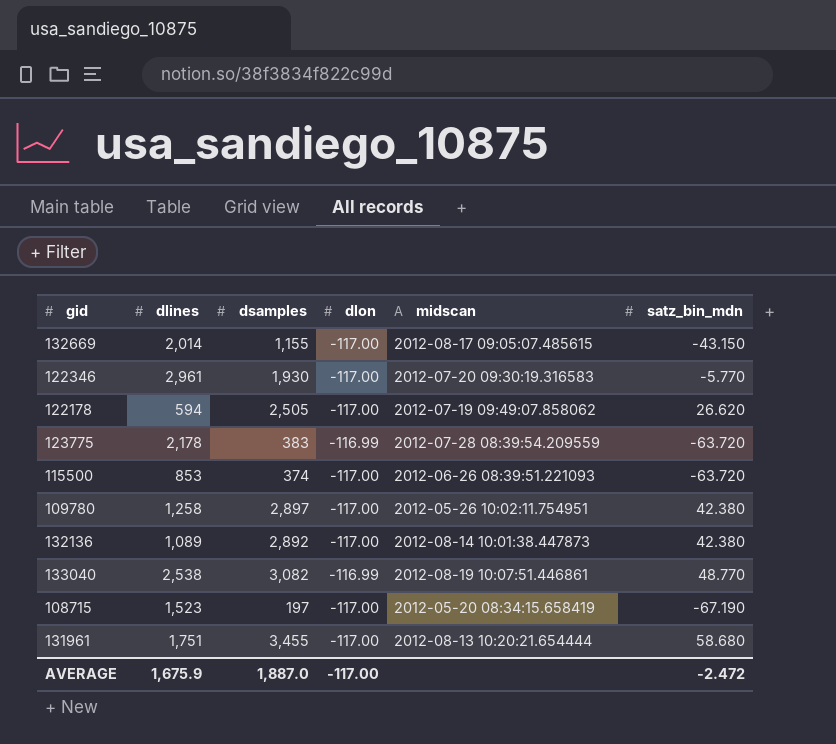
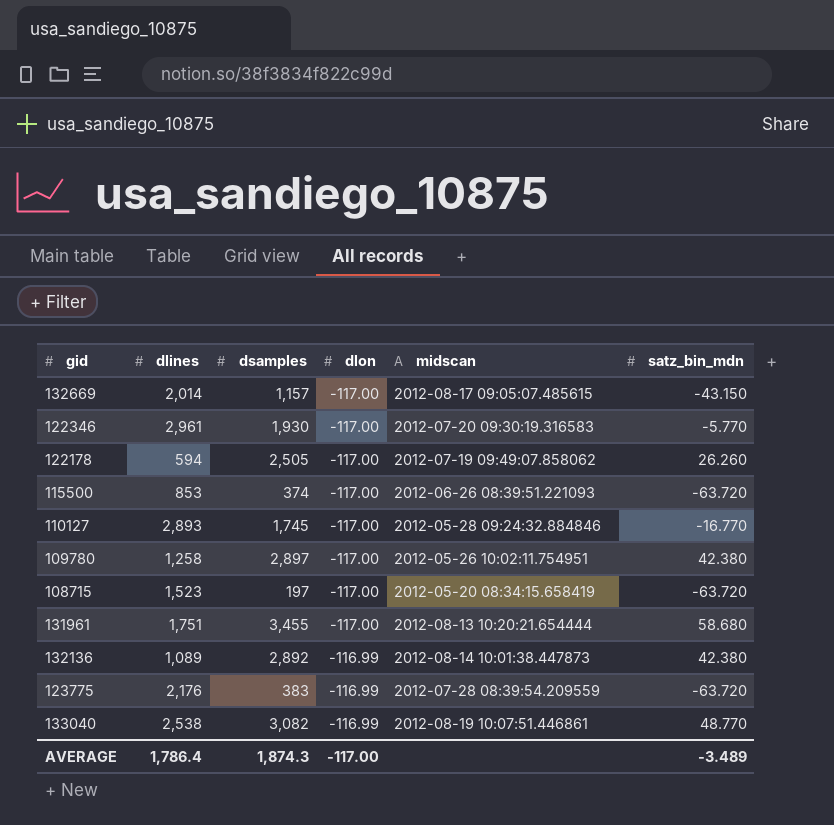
row order: none -> dlon ascending
132669 | dsamples: 1,155 -> 1,157
122178 | satz_bin_mdn: 26.620 -> 26.260
row 110127: none -> 2,893 | 1,745 | -117.00 | 2012-05-28 09:24:32.884846 | -16.770
108715 | satz_bin_mdn: -67.190 -> -63.720
132136 | dlon: -117.00 -> -116.99
123775 | dlines: 2,178 -> 2,176
AVERAGE | dlines: 1,675.9 -> 1,786.4
AVERAGE | dsamples: 1,887.0 -> 1,874.3
AVERAGE | satz_bin_mdn: -2.472 -> -3.489

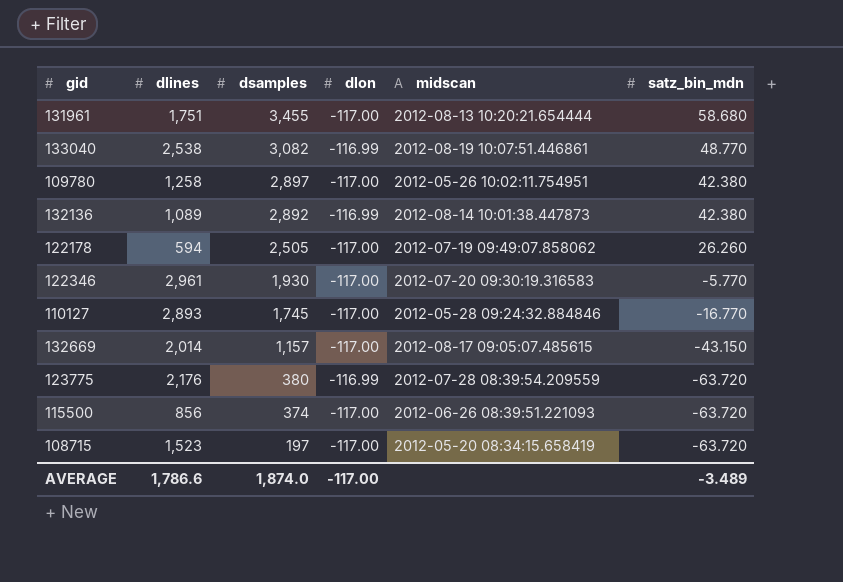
row order: dlon ascending -> dsamples descending
123775 | dsamples: 383 -> 380
115500 | dlines: 853 -> 856
AVERAGE | dlines: 1,786.4 -> 1,786.6
AVERAGE | dsamples: 1,874.3 -> 1,874.0

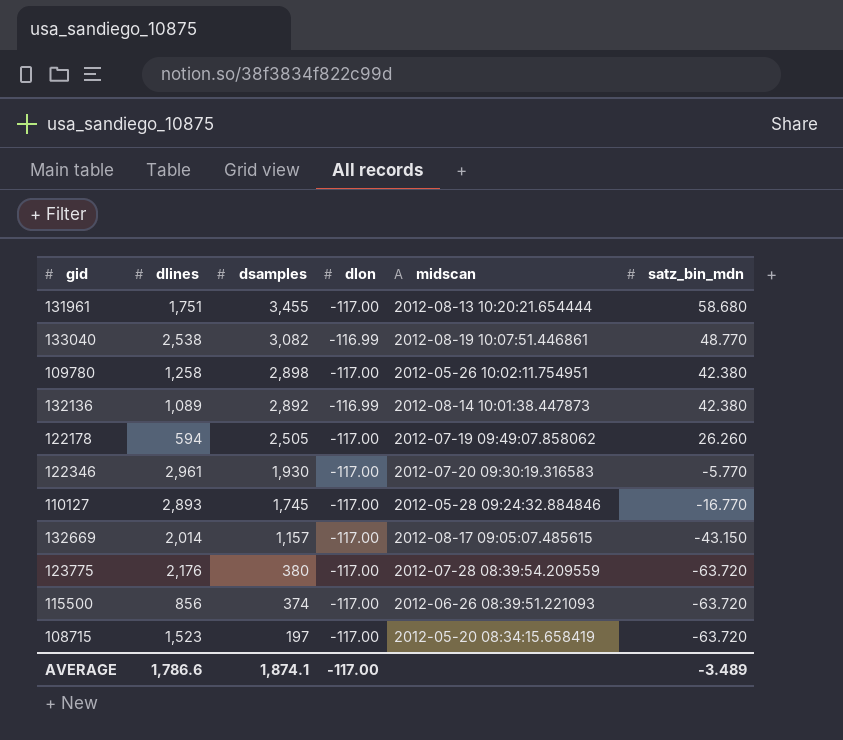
109780 | dsamples: 2,897 -> 2,898
123775 | dlon: -116.99 -> -117.00
AVERAGE | dsamples: 1,874.0 -> 1,874.1

